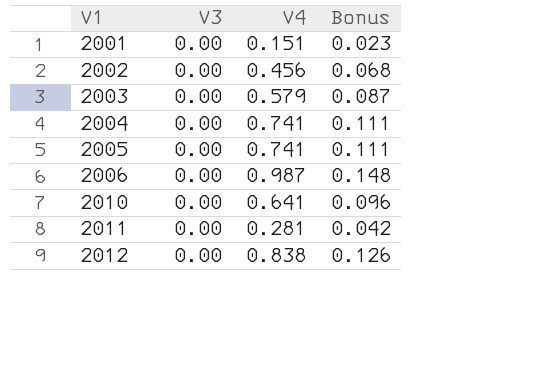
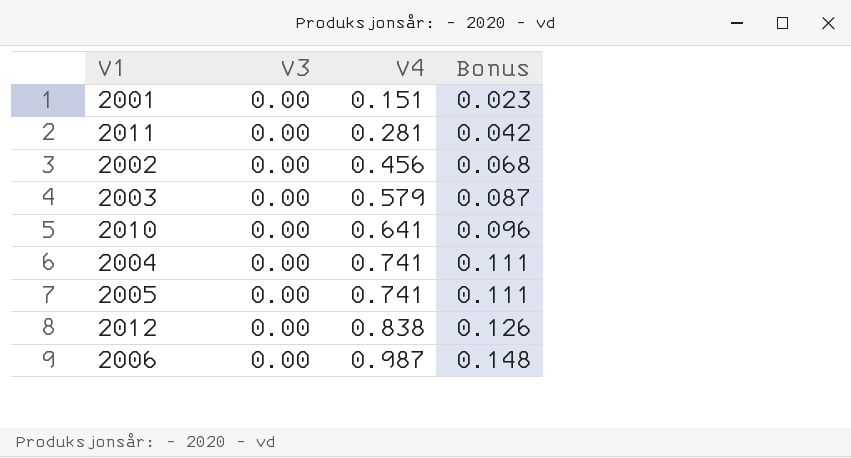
row order: V1 ascending -> V4 ascending

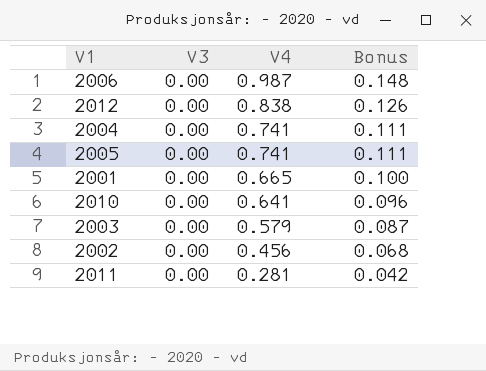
row order: V4 ascending -> V4 descending
2001 | V4: 0.151 -> 0.665
2001 | Bonus: 0.023 -> 0.100

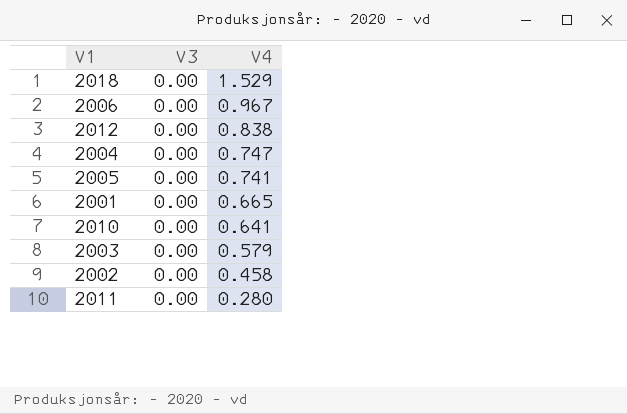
column Bonus | formula: [V4] * 0.15 -> none
row 2018: none -> 0.00 | 1.529
2006 | V4: 0.987 -> 0.967
2004 | V4: 0.741 -> 0.747
2002 | V4: 0.456 -> 0.458
2011 | V4: 0.281 -> 0.280

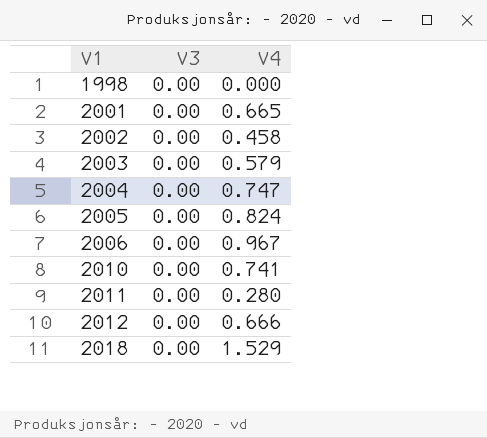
row order: V4 descending -> V1 ascending
row 1998: none -> 0.00 | 0.000
2005 | V4: 0.741 -> 0.824
2010 | V4: 0.641 -> 0.741
2012 | V4: 0.838 -> 0.666

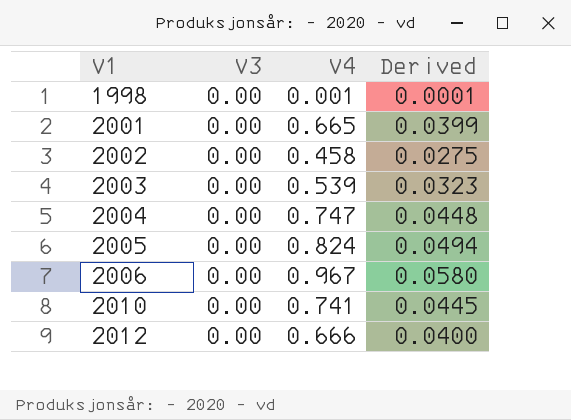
column Derived | formula: none -> [V4] * 0.06
row 2011: 0.00 | 0.280 -> none
row 2018: 0.00 | 1.529 -> none
1998 | V4: 0.000 -> 0.001
2003 | V4: 0.579 -> 0.539

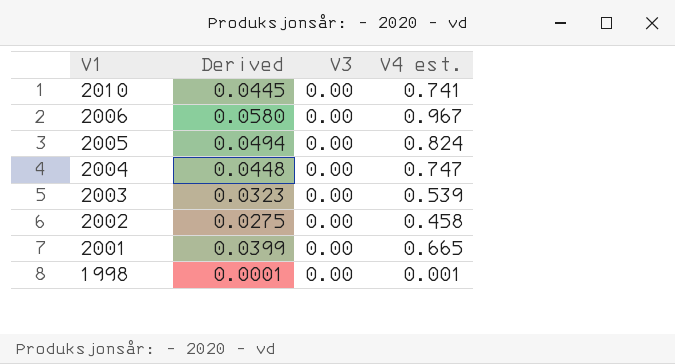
row order: V1 ascending -> V1 descending
column Derived | position: 4 -> 2
column name: V4 -> V4 est.
row 2012: 0.00 | 0.666 | 0.0400 -> none

